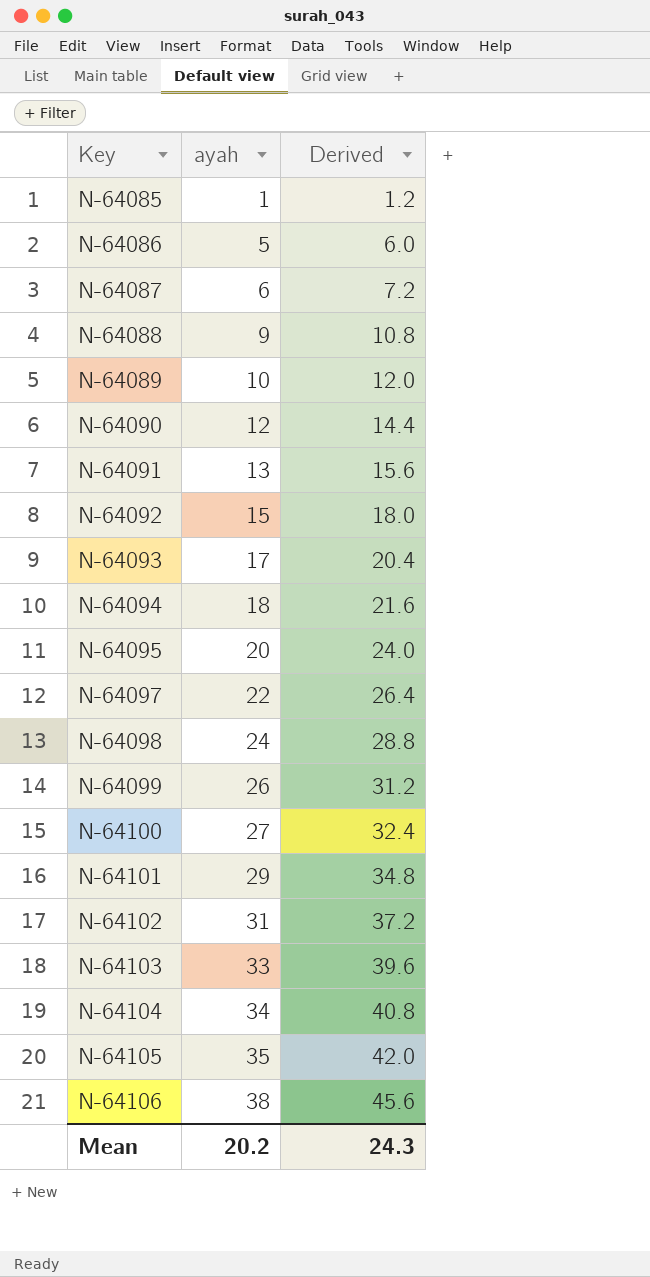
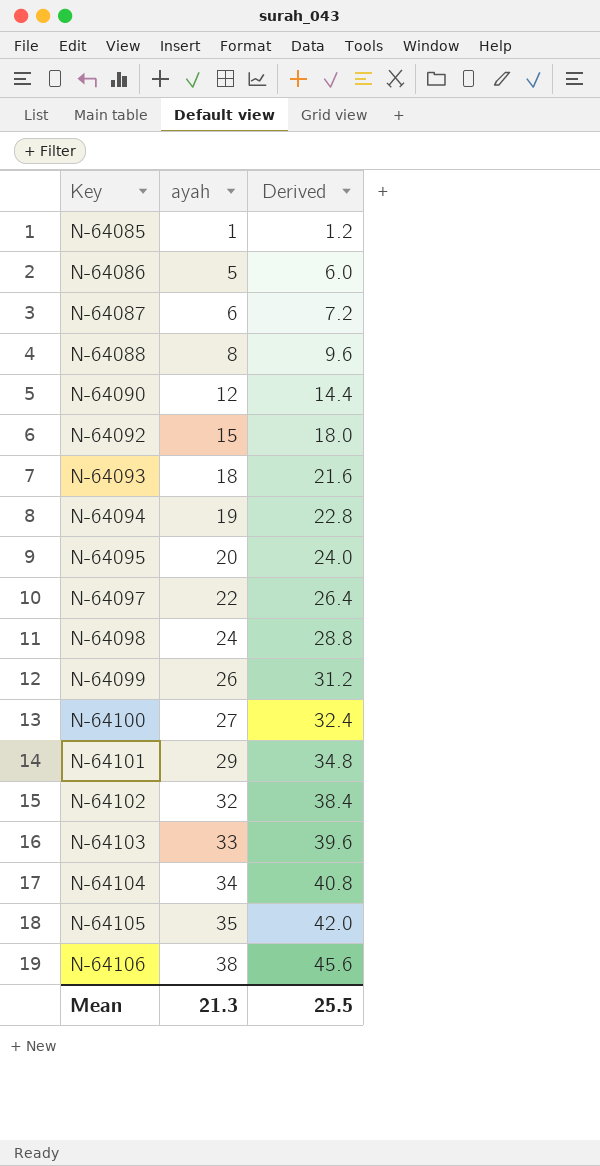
row N-64089: 10 | 12.0 -> none
row N-64091: 13 | 15.6 -> none
N-64088 | ayah: 9 -> 8
N-64088 | Derived: 10.8 -> 9.6
N-64093 | ayah: 17 -> 18
N-64093 | Derived: 20.4 -> 21.6
N-64094 | ayah: 18 -> 19
N-64094 | Derived: 21.6 -> 22.8
N-64102 | ayah: 31 -> 32
N-64102 | Derived: 37.2 -> 38.4
Mean | ayah: 20.2 -> 21.3
Mean | Derived: 24.3 -> 25.5

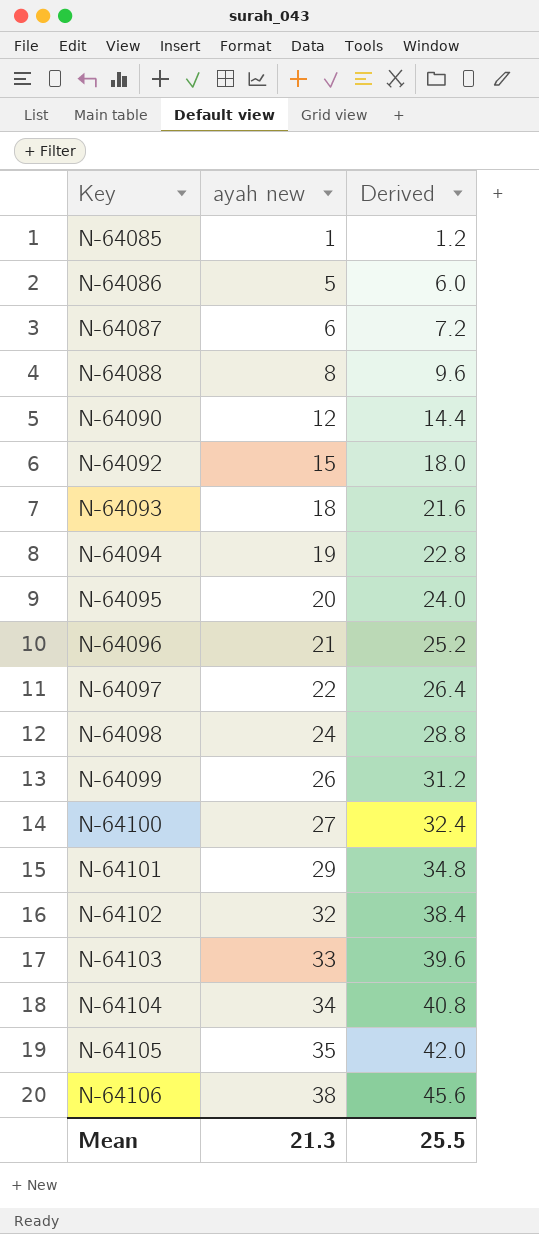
column name: ayah -> ayah new
row N-64096: none -> 21 | 25.2

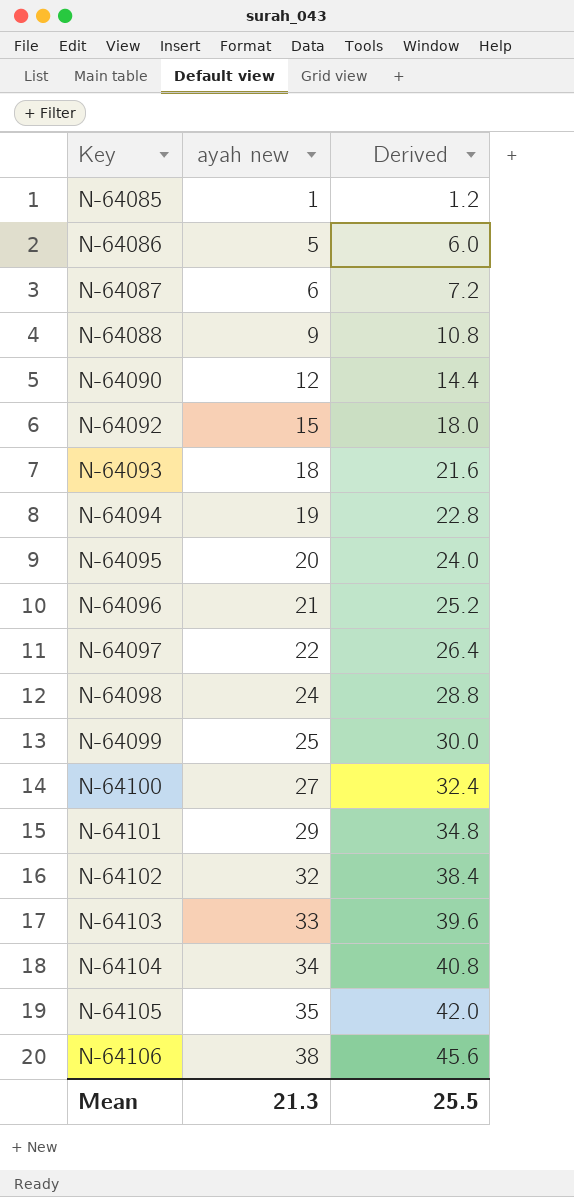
N-64088 | ayah new: 8 -> 9
N-64088 | Derived: 9.6 -> 10.8
N-64099 | ayah new: 26 -> 25
N-64099 | Derived: 31.2 -> 30.0

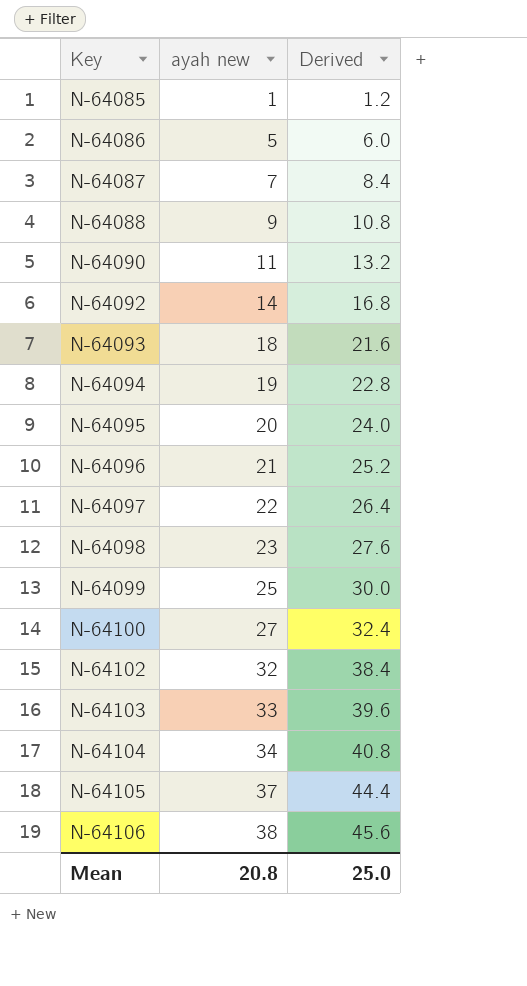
row N-64101: 29 | 34.8 -> none
N-64087 | ayah new: 6 -> 7
N-64087 | Derived: 7.2 -> 8.4
N-64090 | ayah new: 12 -> 11
N-64090 | Derived: 14.4 -> 13.2
N-64092 | ayah new: 15 -> 14
N-64092 | Derived: 18.0 -> 16.8
N-64098 | ayah new: 24 -> 23
N-64098 | Derived: 28.8 -> 27.6
N-64105 | ayah new: 35 -> 37
N-64105 | Derived: 42.0 -> 44.4
Mean | ayah new: 21.3 -> 20.8
Mean | Derived: 25.5 -> 25.0

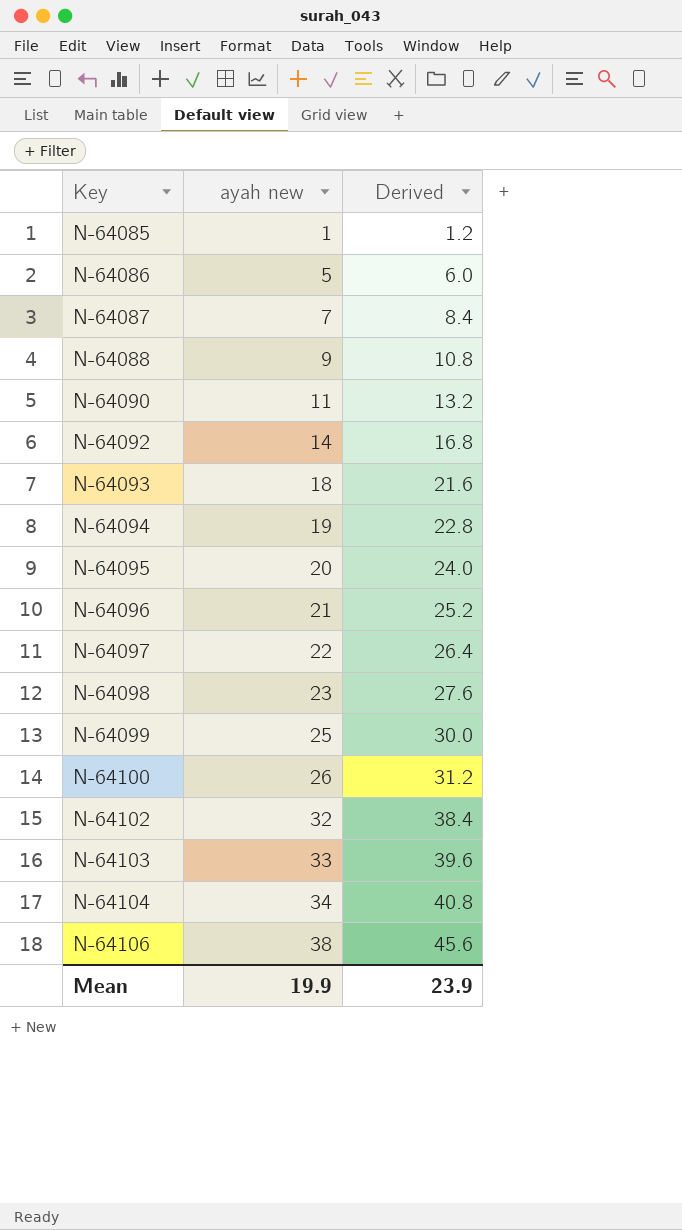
row N-64105: 37 | 44.4 -> none
N-64100 | ayah new: 27 -> 26
N-64100 | Derived: 32.4 -> 31.2
Mean | ayah new: 20.8 -> 19.9
Mean | Derived: 25.0 -> 23.9

